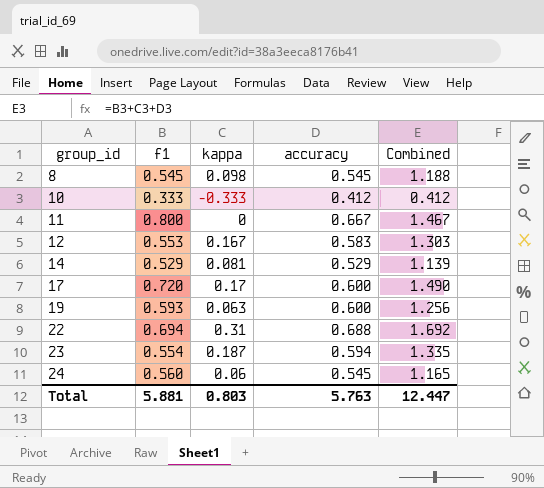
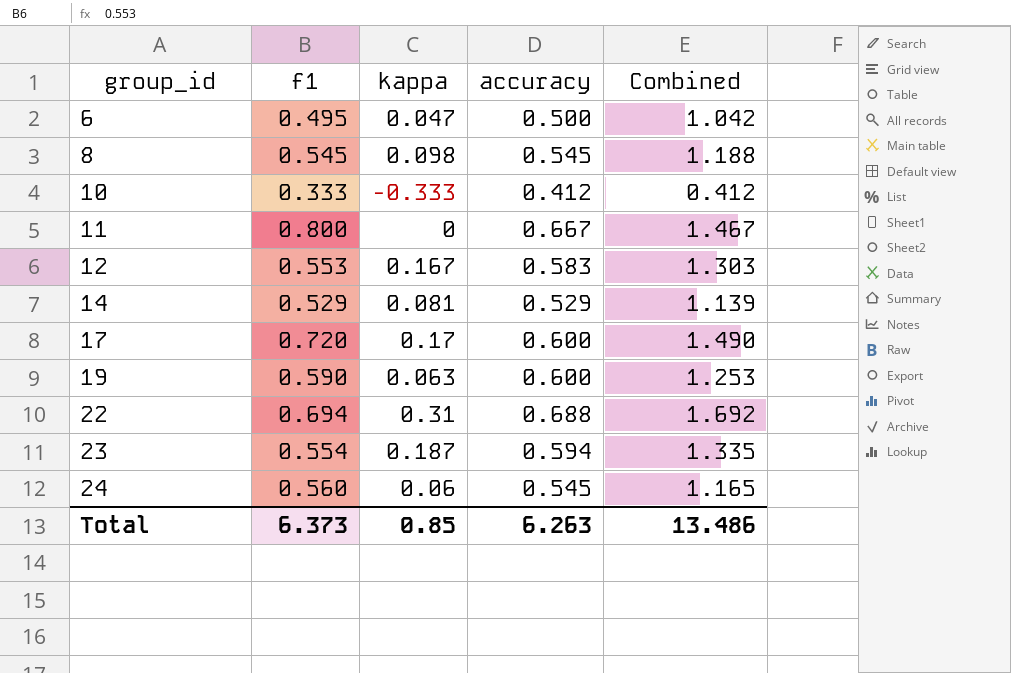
row 6: none -> 0.495 | 0.047 | 0.500 | 1.042
19 | f1: 0.593 -> 0.590
19 | Combined: 1.256 -> 1.253
Total | f1: 5.881 -> 6.373
Total | kappa: 0.803 -> 0.85
Total | accuracy: 5.763 -> 6.263
Total | Combined: 12.447 -> 13.486

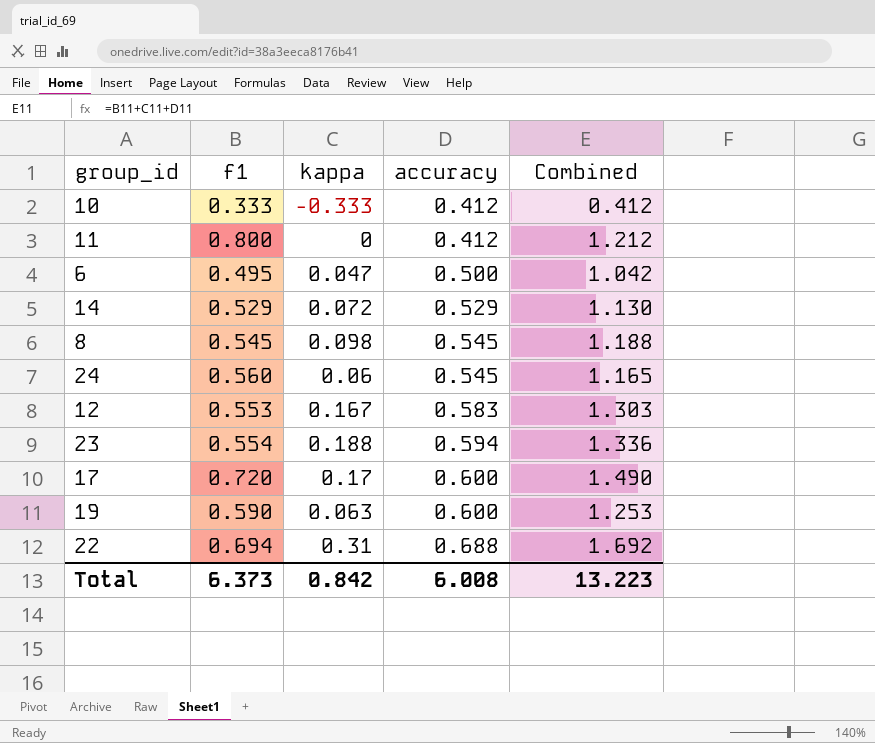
row order: group_id ascending -> accuracy ascending
11 | accuracy: 0.667 -> 0.412
11 | Combined: 1.467 -> 1.212
14 | kappa: 0.081 -> 0.072
14 | Combined: 1.139 -> 1.130
23 | kappa: 0.187 -> 0.188
23 | Combined: 1.335 -> 1.336
Total | kappa: 0.85 -> 0.842
Total | accuracy: 6.263 -> 6.008
Total | Combined: 13.486 -> 13.223

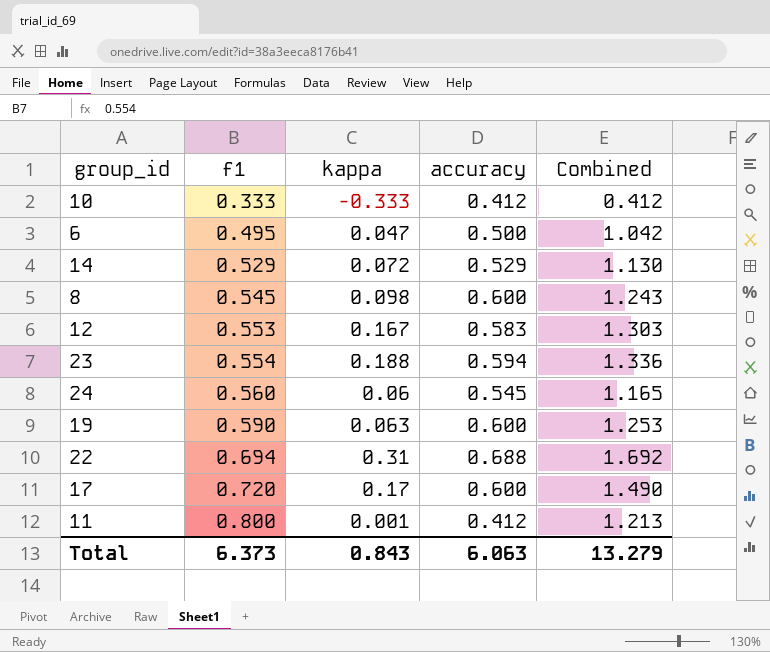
row order: accuracy ascending -> f1 ascending
8 | accuracy: 0.545 -> 0.600
8 | Combined: 1.188 -> 1.243
11 | kappa: 0 -> 0.001
11 | Combined: 1.212 -> 1.213
Total | kappa: 0.842 -> 0.843
Total | accuracy: 6.008 -> 6.063
Total | Combined: 13.223 -> 13.279

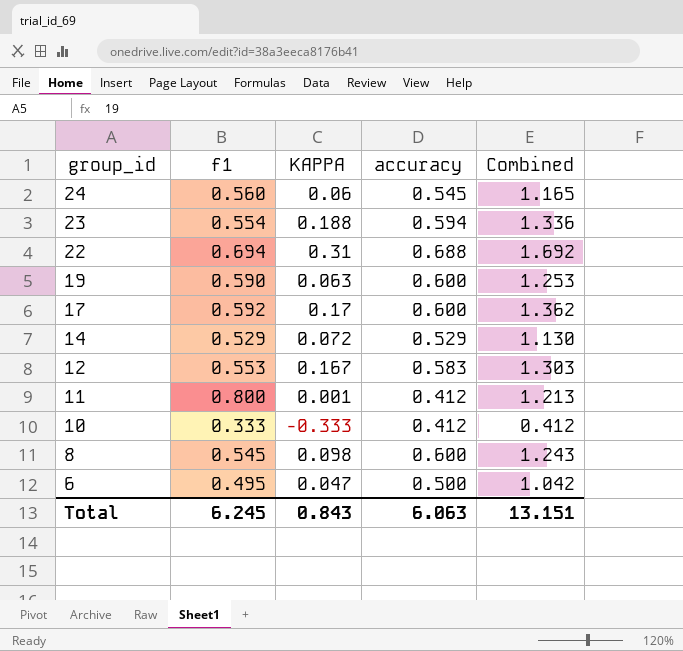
row order: f1 ascending -> group_id descending
column name: kappa -> KAPPA
17 | f1: 0.720 -> 0.592
17 | Combined: 1.490 -> 1.362
Total | f1: 6.373 -> 6.245
Total | Combined: 13.279 -> 13.151

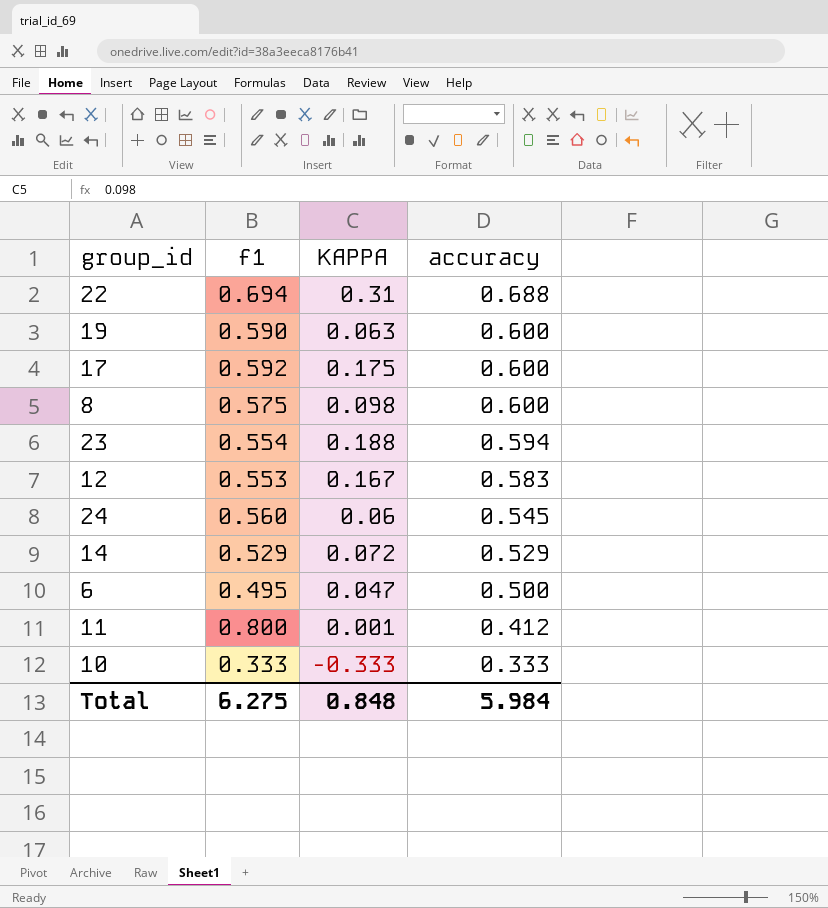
row order: group_id descending -> accuracy descending
column Combined | formula: [f1] + [KAPPA] + [accuracy] -> none
17 | KAPPA: 0.17 -> 0.175
8 | f1: 0.545 -> 0.575
10 | accuracy: 0.412 -> 0.333
Total | f1: 6.245 -> 6.275
Total | KAPPA: 0.843 -> 0.848
Total | accuracy: 6.063 -> 5.984

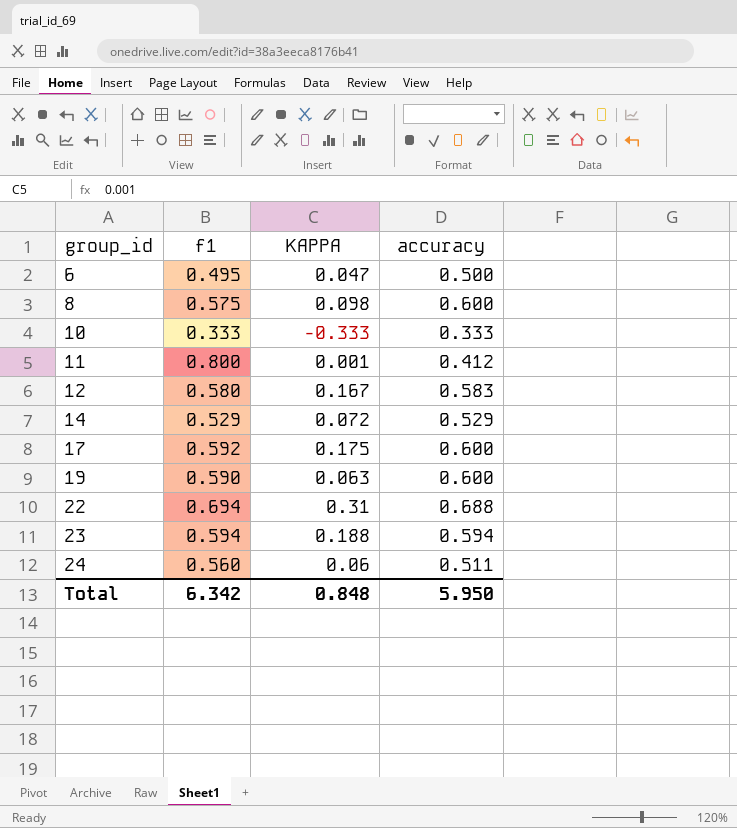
row order: accuracy descending -> group_id ascending
12 | f1: 0.553 -> 0.580
23 | f1: 0.554 -> 0.594
24 | accuracy: 0.545 -> 0.511
Total | f1: 6.275 -> 6.342
Total | accuracy: 5.984 -> 5.950

